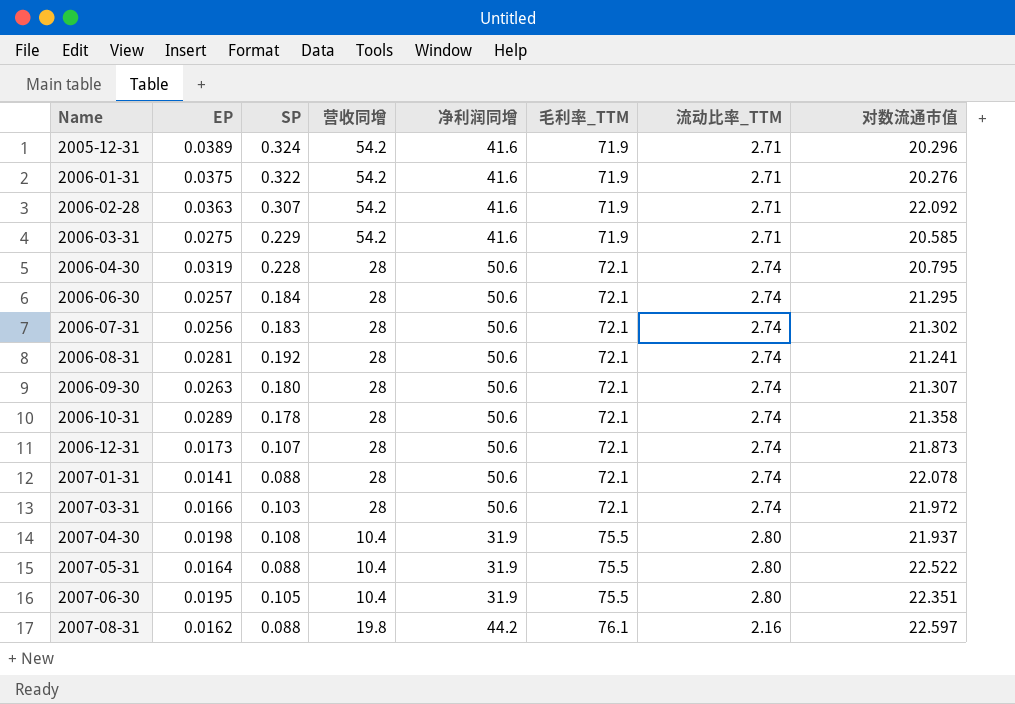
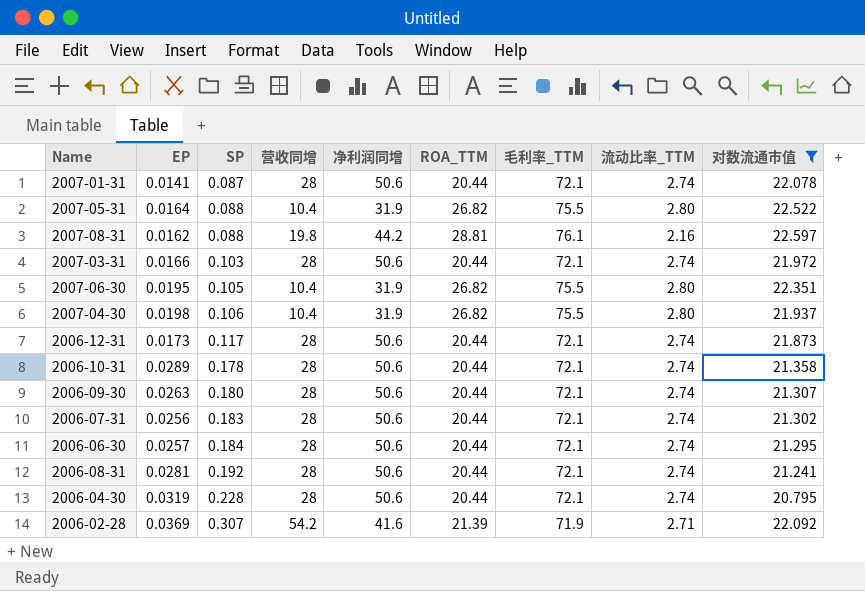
filter: none -> 对数流通市值 >= 20.795
row order: Name ascending -> SP ascending
column ROA_TTM | position: none -> 6
2007-01-31 | SP: 0.088 -> 0.087
2007-04-30 | SP: 0.108 -> 0.106
2006-12-31 | SP: 0.107 -> 0.117
2006-02-28 | EP: 0.0363 -> 0.0369

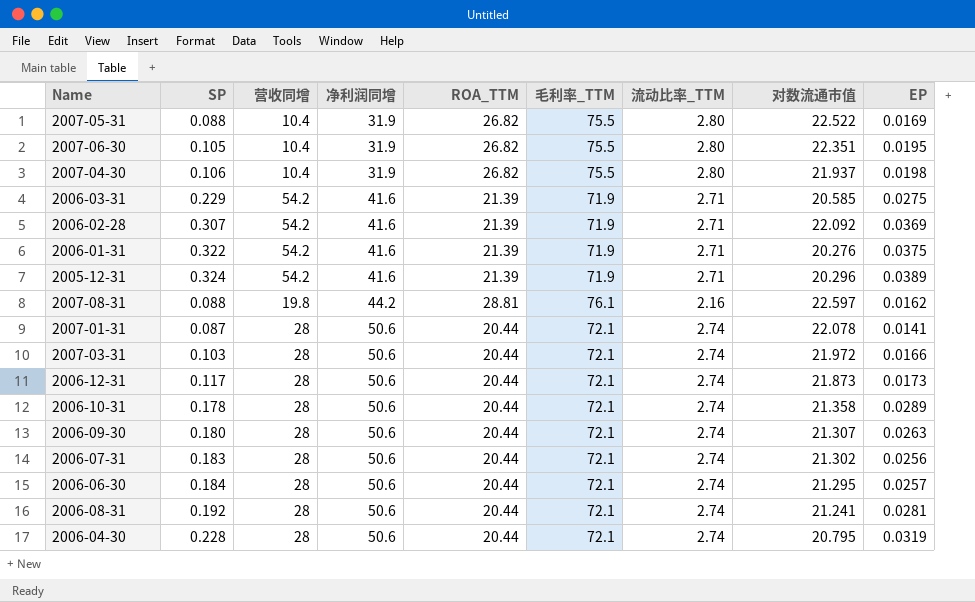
filter: 对数流通市值 >= 20.795 -> none
row order: SP ascending -> 净利润同增 ascending
column EP | position: 2 -> 9
2007-05-31 | EP: 0.0164 -> 0.0169

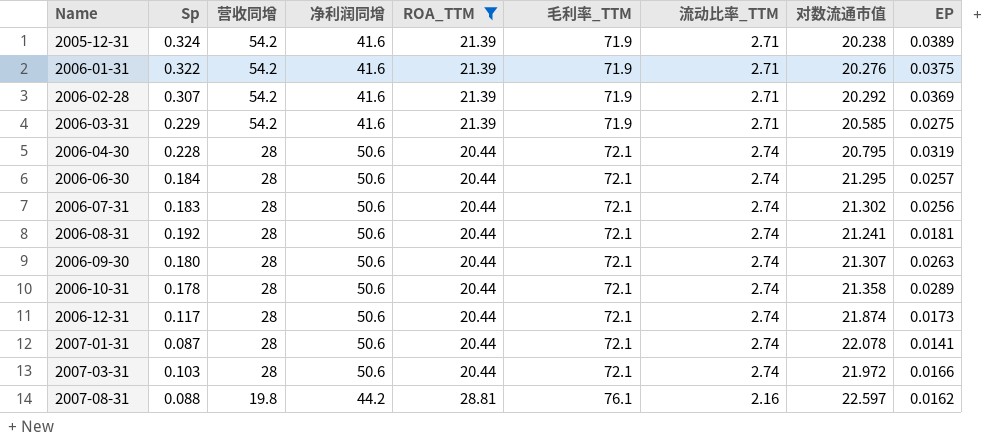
filter: none -> ROA_TTM != 26.82
row order: 净利润同增 ascending -> Name ascending
column name: SP -> Sp
2005-12-31 | 对数流通市值: 20.296 -> 20.238
2006-02-28 | 对数流通市值: 22.092 -> 20.292
2006-08-31 | EP: 0.0281 -> 0.0181
2006-12-31 | 对数流通市值: 21.873 -> 21.874

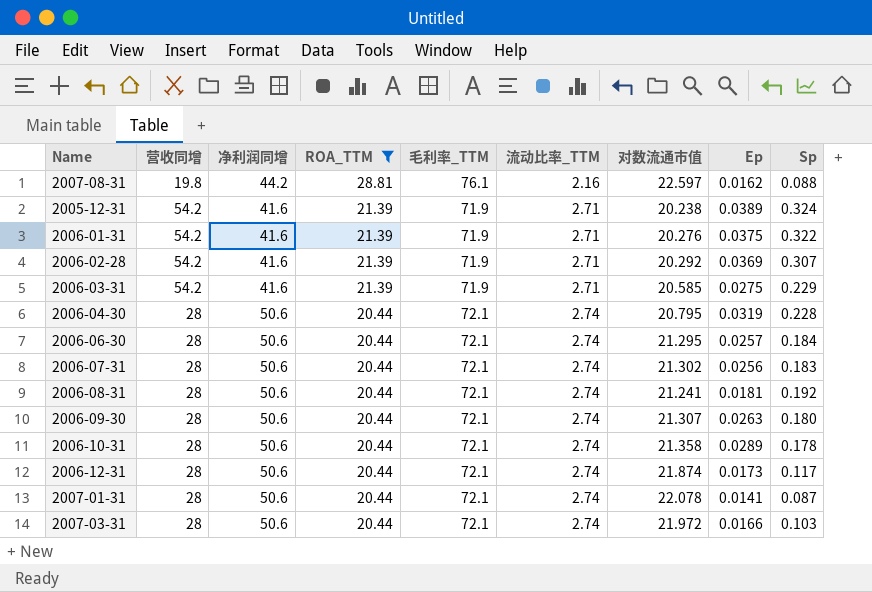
row order: Name ascending -> ROA_TTM descending
column name: EP -> Ep
column Sp | position: 2 -> 9

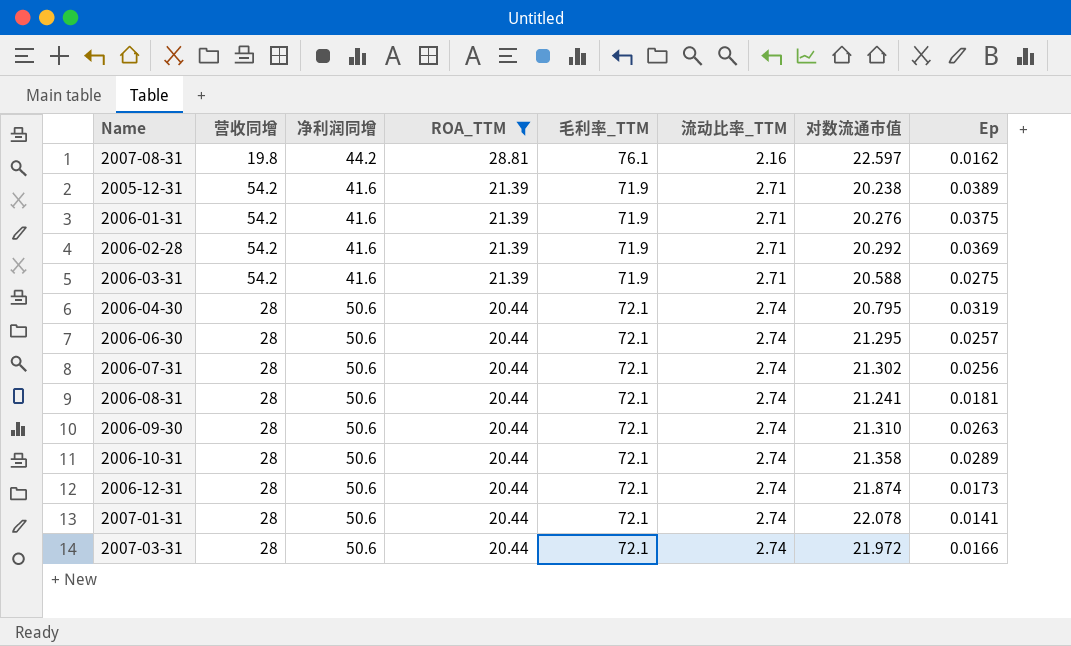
column Sp | position: 9 -> none
2006-03-31 | 对数流通市值: 20.585 -> 20.588
2006-09-30 | 对数流通市值: 21.307 -> 21.310

